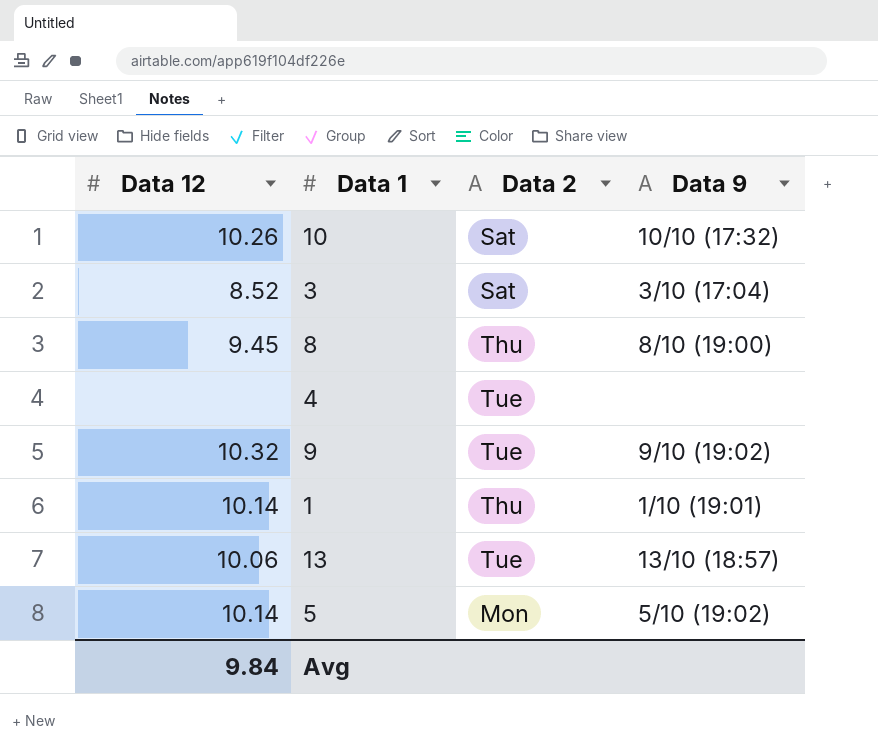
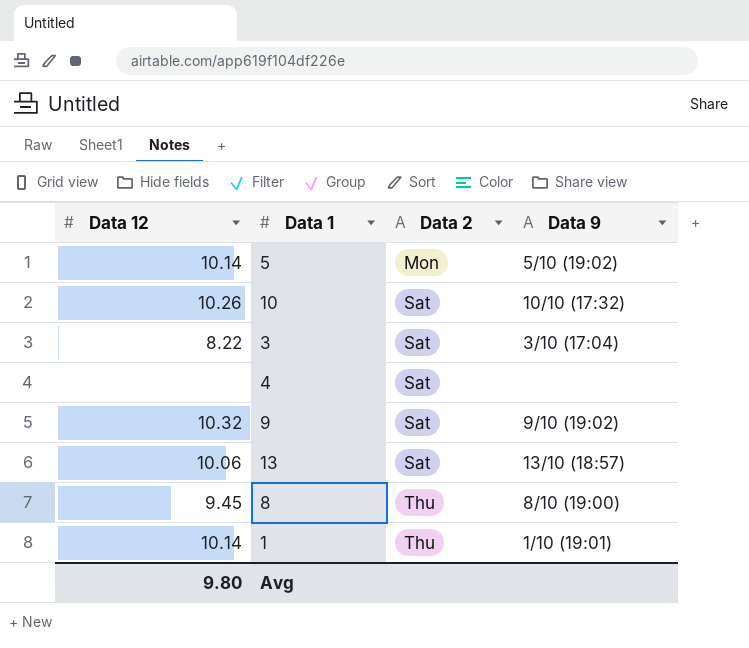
row order: none -> Data 2 ascending
3 | Data 12: 8.52 -> 8.22
4 | Data 2: Tue -> Sat
9 | Data 2: Tue -> Sat
13 | Data 2: Tue -> Sat
Avg | Data 12: 9.84 -> 9.80

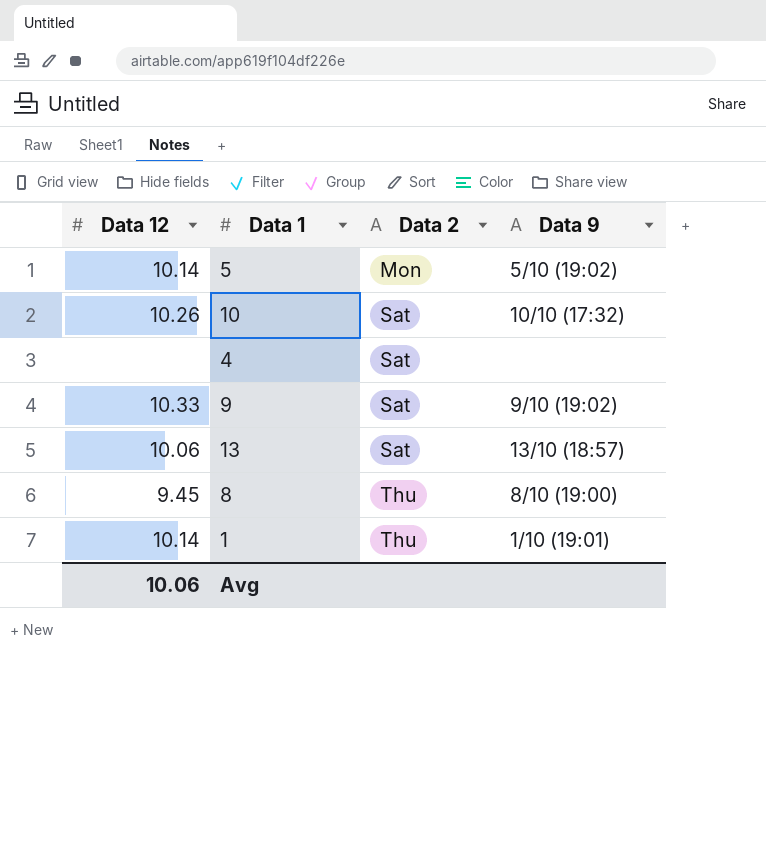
row 3: 8.22 | Sat | 3/10 (17:04) -> none
9 | Data 12: 10.32 -> 10.33
Avg | Data 12: 9.80 -> 10.06

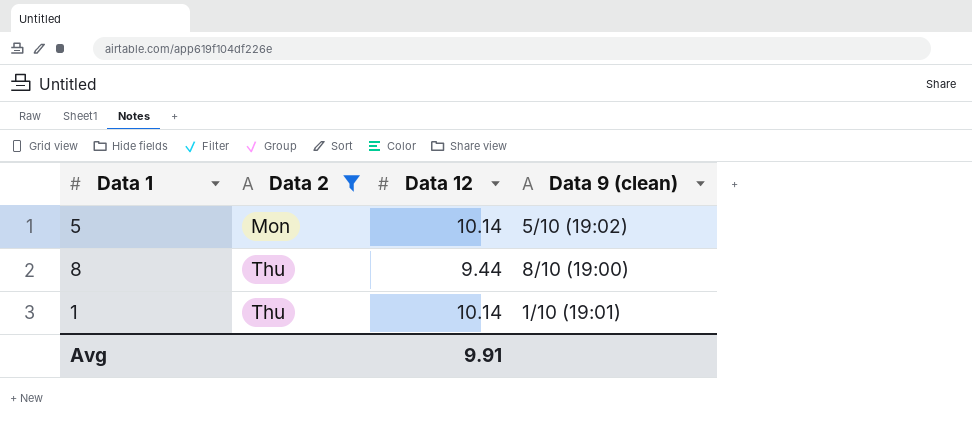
filter: none -> Data 2 != Sat
column Data 12 | position: 1 -> 3
column name: Data 9 -> Data 9 (clean)
8 | Data 12: 9.45 -> 9.44
Avg | Data 12: 10.06 -> 9.91

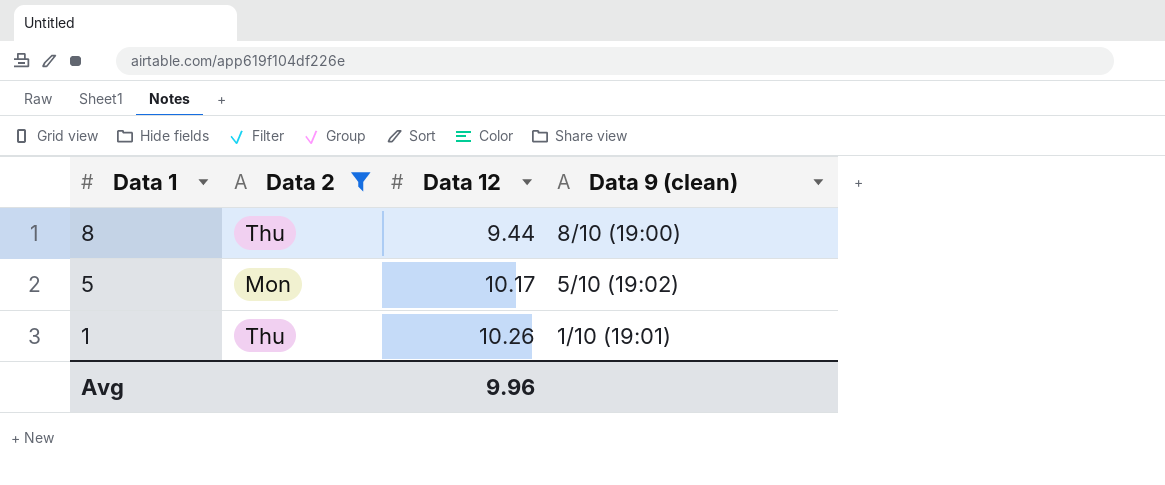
row order: Data 2 ascending -> Data 1 descending
5 | Data 12: 10.14 -> 10.17
1 | Data 12: 10.14 -> 10.26
Avg | Data 12: 9.91 -> 9.96

